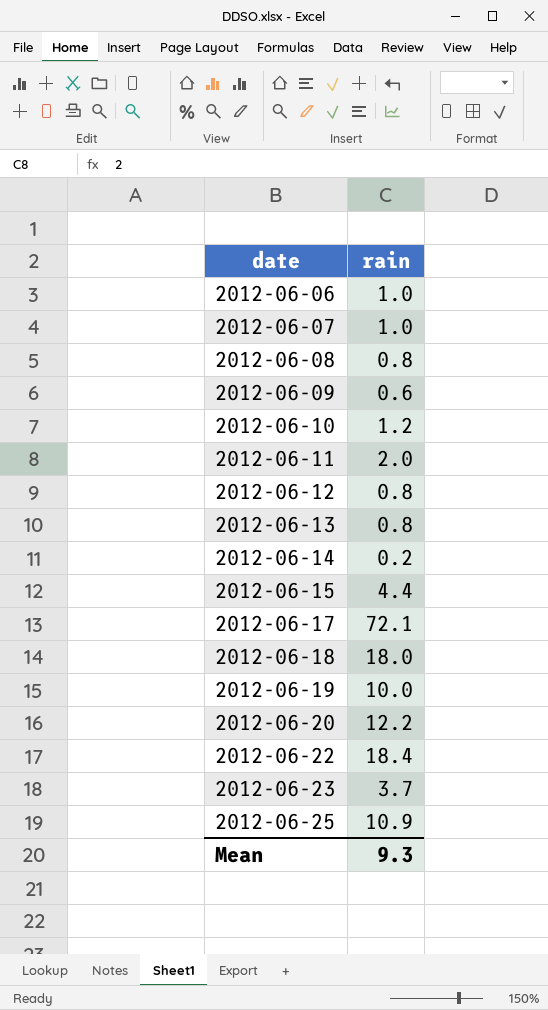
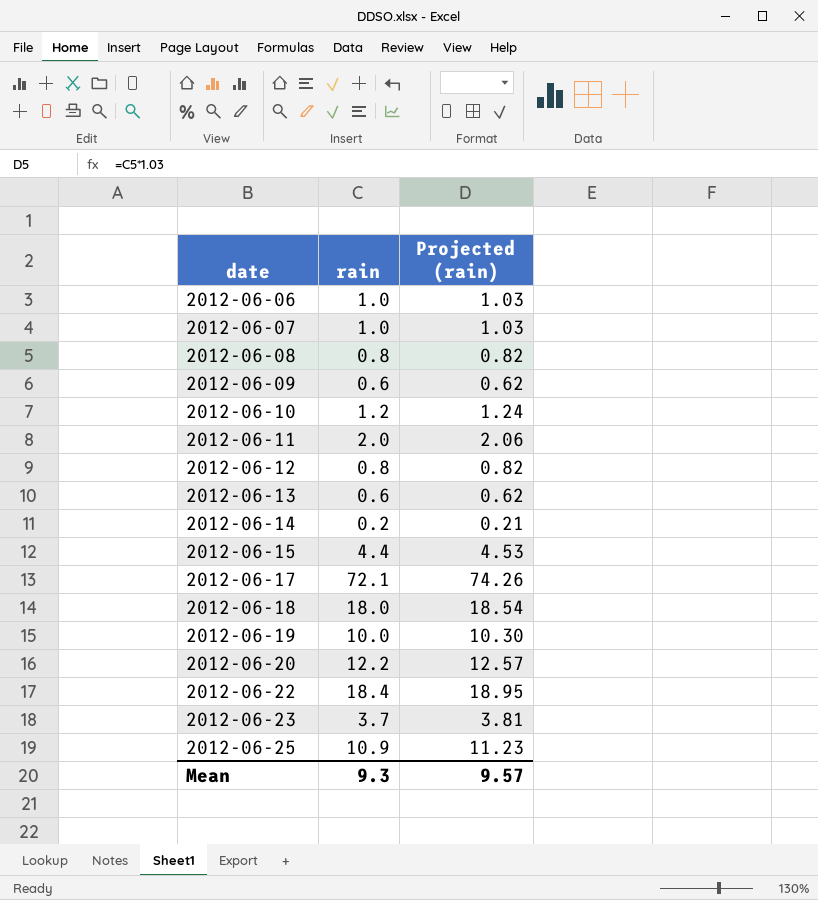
column Projected (rain) | formula: none -> [rain] * 1.03
2012-06-13 | rain: 0.8 -> 0.6

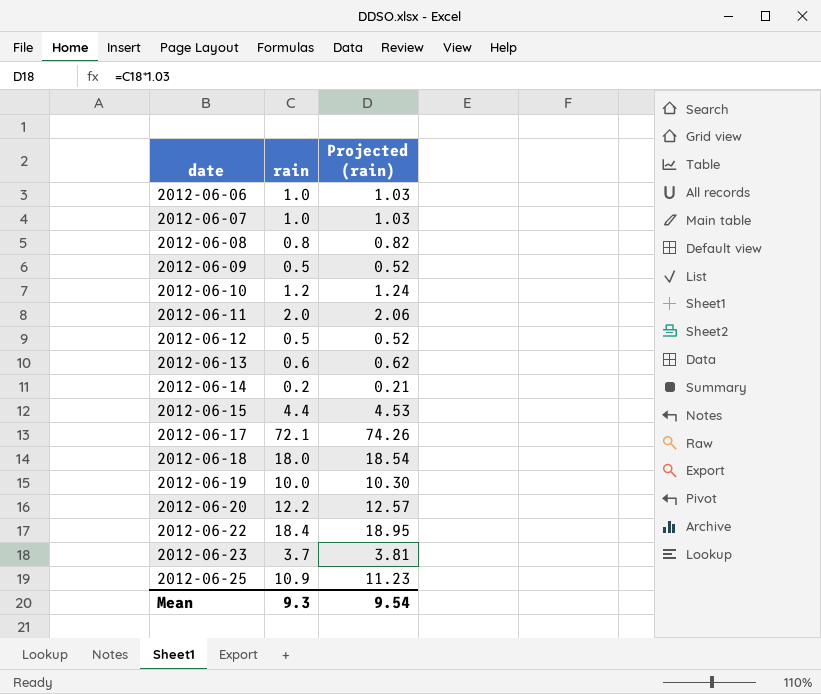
2012-06-09 | rain: 0.6 -> 0.5
2012-06-09 | Projected (rain): 0.62 -> 0.52
2012-06-12 | rain: 0.8 -> 0.5
2012-06-12 | Projected (rain): 0.82 -> 0.52
Mean | Projected (rain): 9.57 -> 9.54

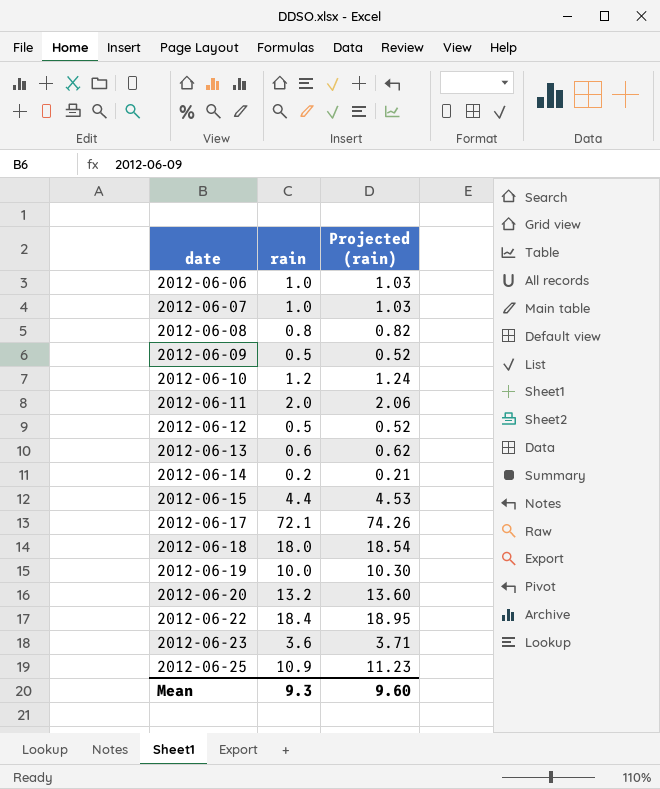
2012-06-20 | rain: 12.2 -> 13.2
2012-06-20 | Projected (rain): 12.57 -> 13.60
2012-06-23 | rain: 3.7 -> 3.6
2012-06-23 | Projected (rain): 3.81 -> 3.71
Mean | Projected (rain): 9.54 -> 9.60

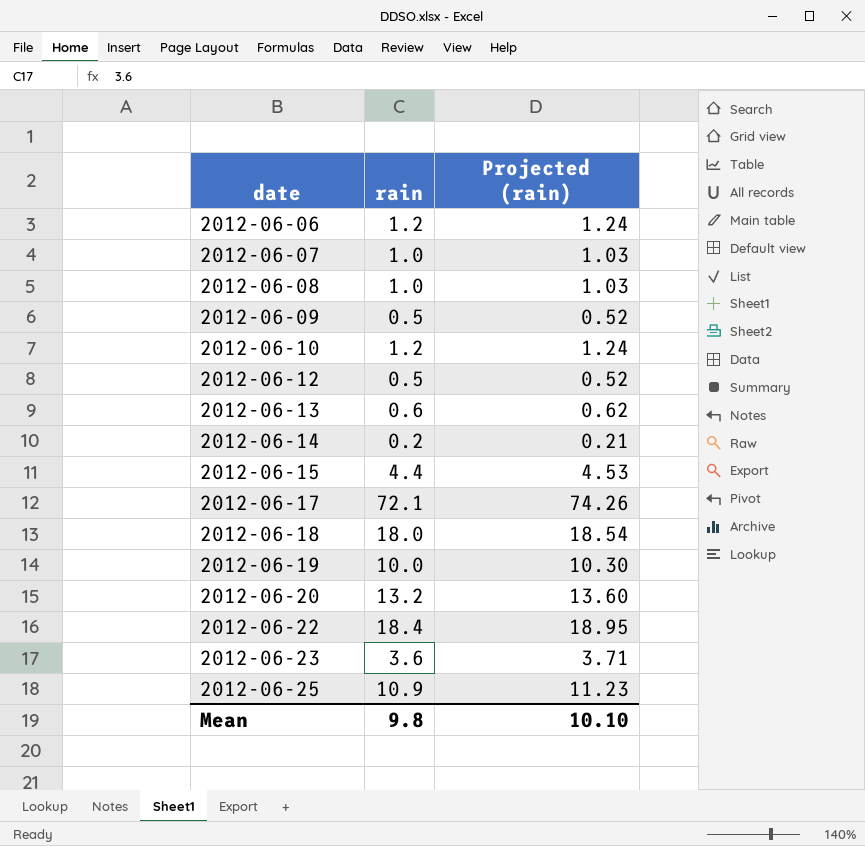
row 2012-06-11: 2.0 | 2.06 -> none
2012-06-06 | rain: 1.0 -> 1.2
2012-06-06 | Projected (rain): 1.03 -> 1.24
2012-06-08 | rain: 0.8 -> 1.0
2012-06-08 | Projected (rain): 0.82 -> 1.03
Mean | rain: 9.3 -> 9.8
Mean | Projected (rain): 9.60 -> 10.10

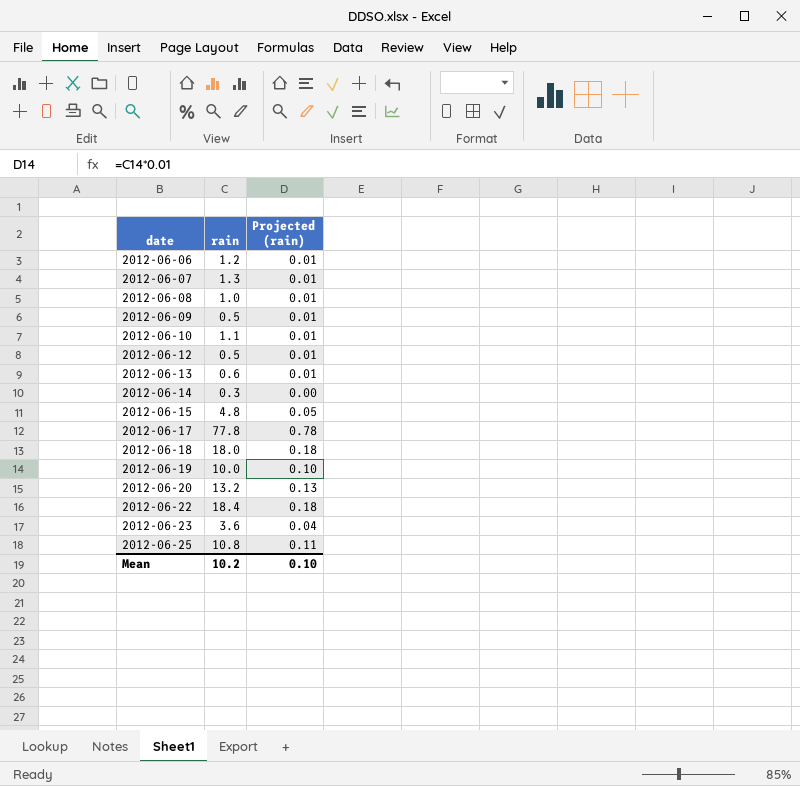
column Projected (rain) | formula: [rain] * 1.03 -> [rain] * 0.01
2012-06-07 | rain: 1.0 -> 1.3
2012-06-10 | rain: 1.2 -> 1.1
2012-06-14 | rain: 0.2 -> 0.3
2012-06-15 | rain: 4.4 -> 4.8
2012-06-17 | rain: 72.1 -> 77.8
2012-06-25 | rain: 10.9 -> 10.8
Mean | rain: 9.8 -> 10.2
Mean | Projected (rain): 10.10 -> 0.10

